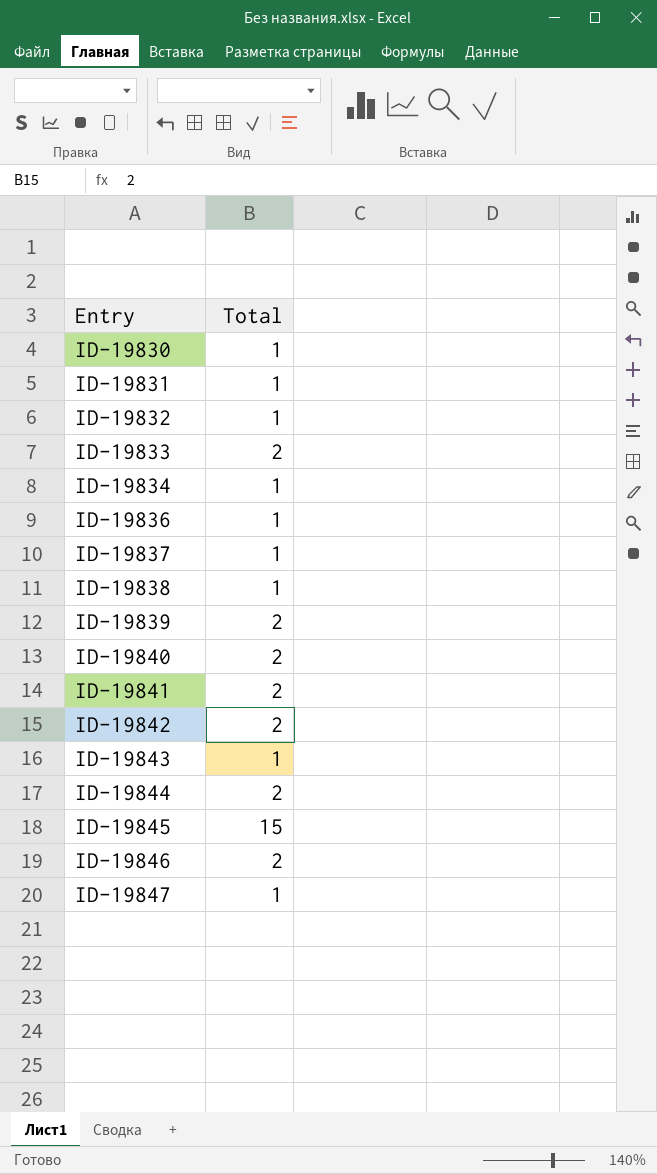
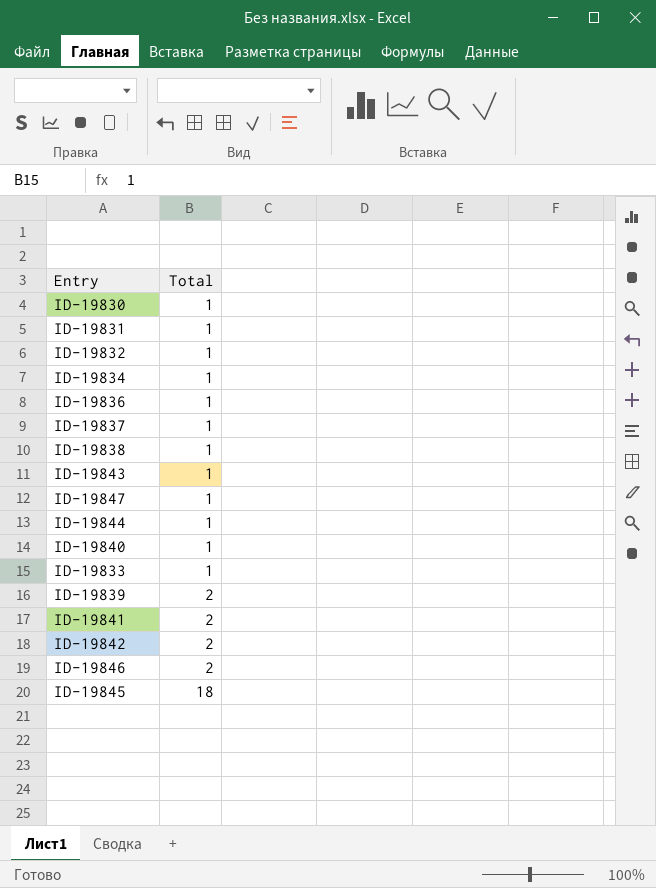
row order: Entry ascending -> Total ascending
ID-19844 | Total: 2 -> 1
ID-19840 | Total: 2 -> 1
ID-19833 | Total: 2 -> 1
ID-19845 | Total: 15 -> 18

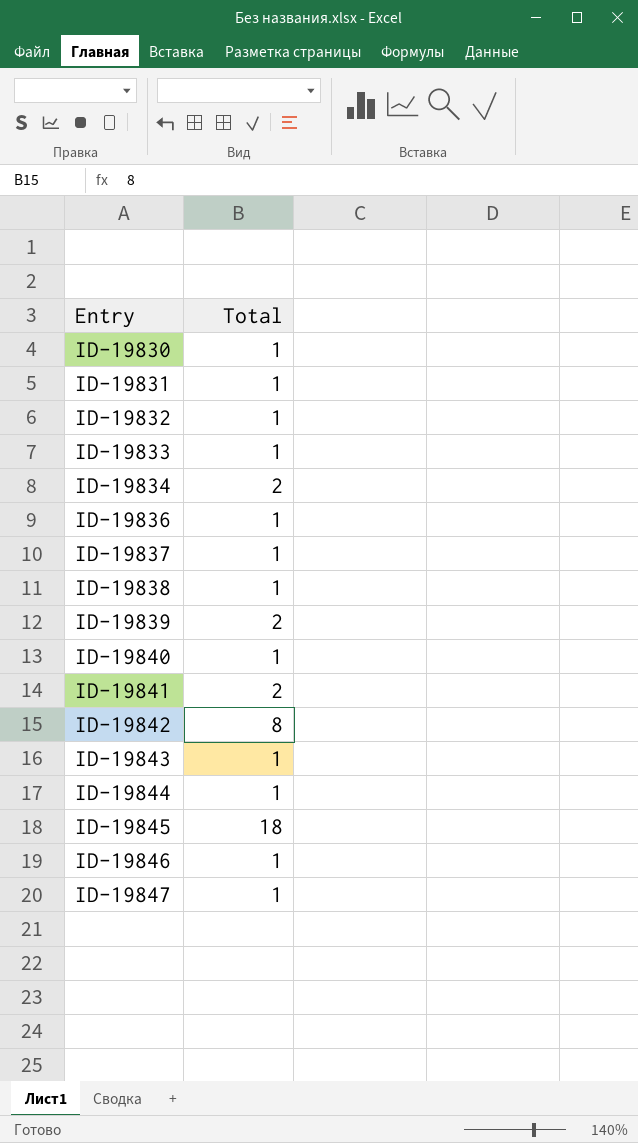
row order: Total ascending -> Entry ascending
ID-19834 | Total: 1 -> 2
ID-19842 | Total: 2 -> 8
ID-19846 | Total: 2 -> 1

